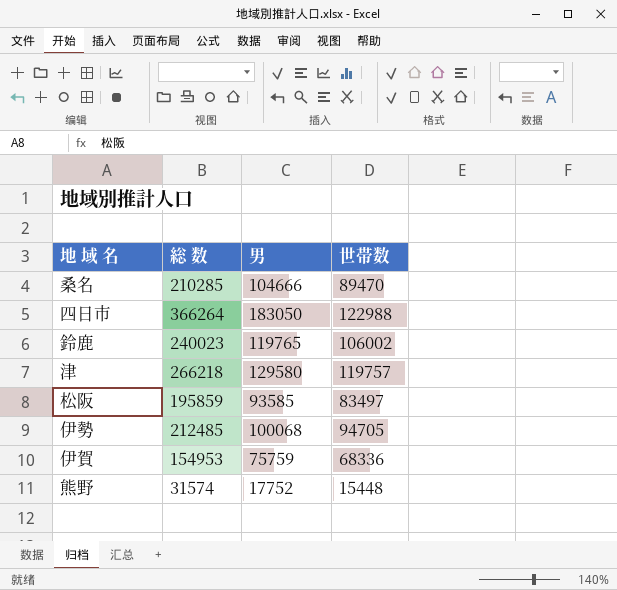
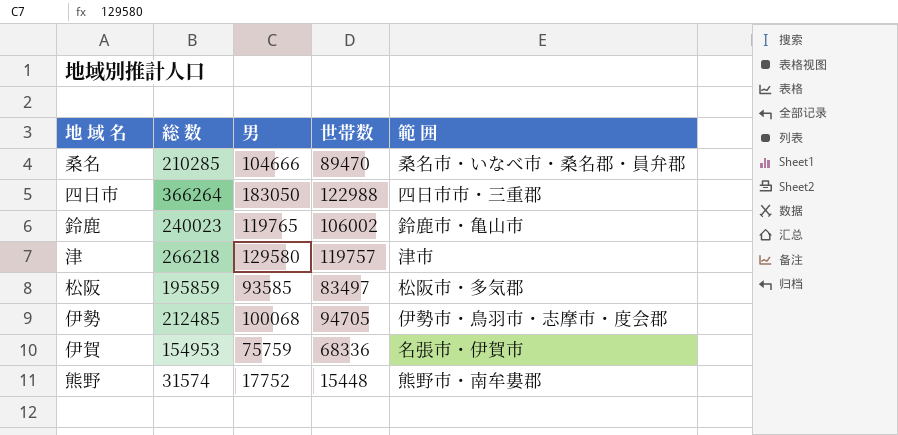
column 範 囲 | position: none -> 5

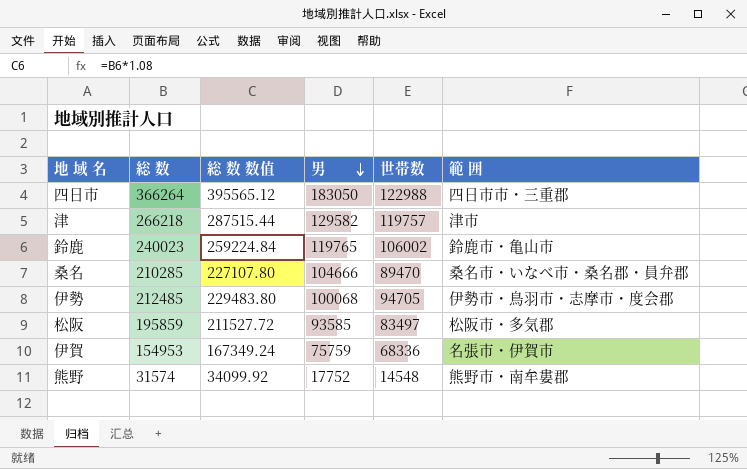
row order: none -> 男 descending
column 総 数 数值 | formula: none -> [総 数] * 1.08
津 | 男: 129580 -> 129582
熊野 | 世帯数: 15448 -> 14548

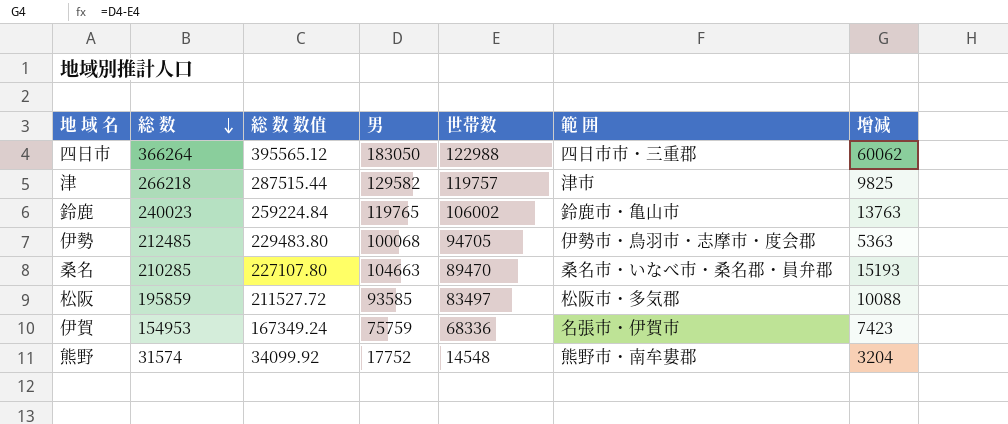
row order: 男 descending -> 総 数 descending
column 增减 | formula: none -> [男] - [世帯数]
桑名 | 男: 104666 -> 104663

